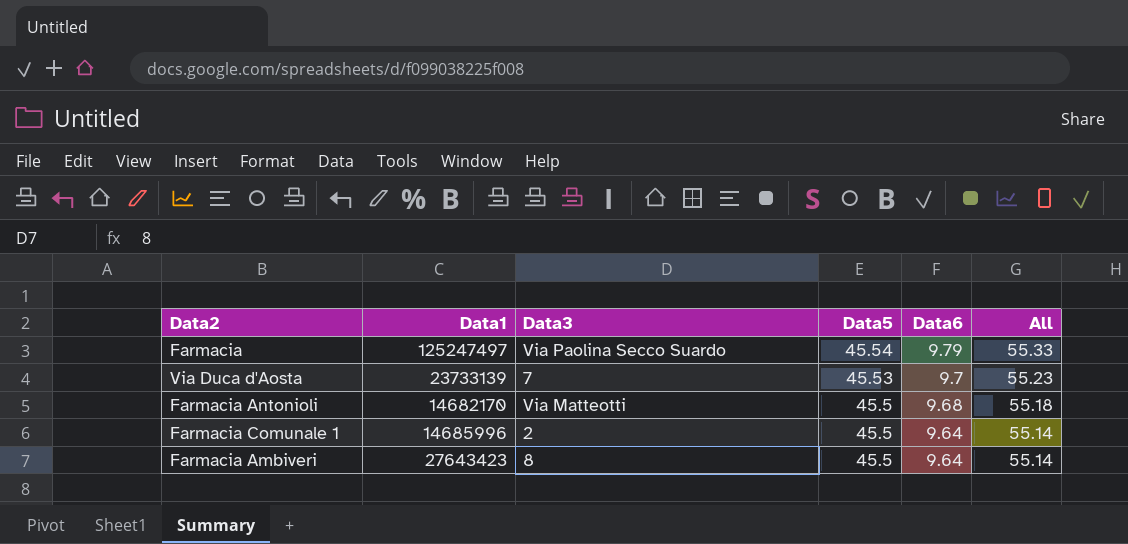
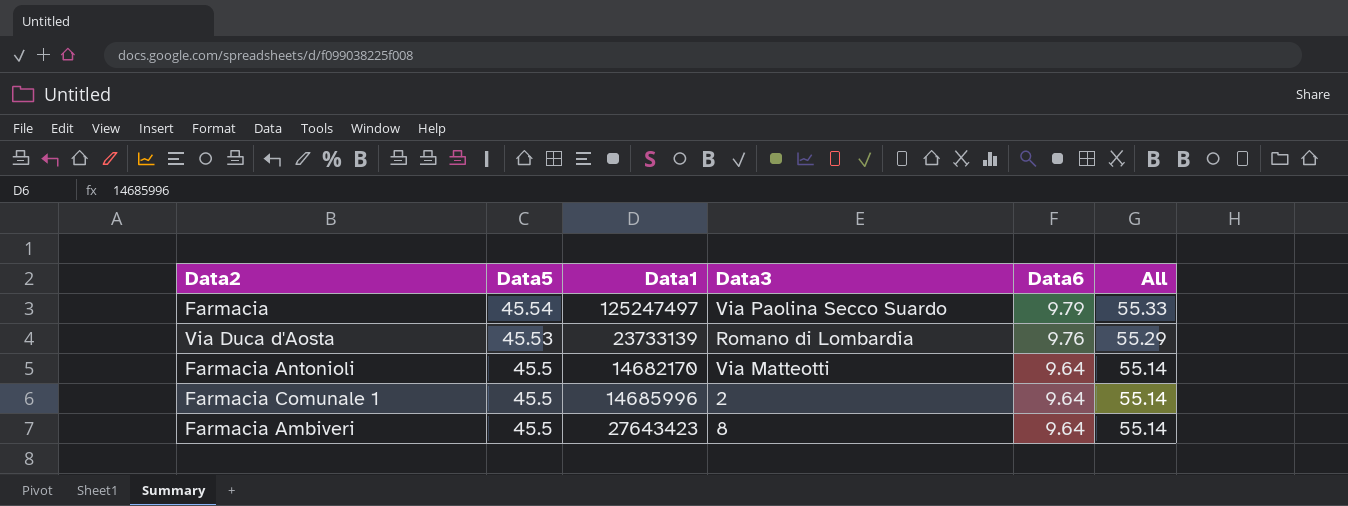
column Data5 | position: 4 -> 2
Via Duca d'Aosta | Data3: 7 -> Romano di Lombardia
Via Duca d'Aosta | Data6: 9.7 -> 9.76
Via Duca d'Aosta | All: 55.23 -> 55.29
Farmacia Antonioli | Data6: 9.68 -> 9.64
Farmacia Antonioli | All: 55.18 -> 55.14

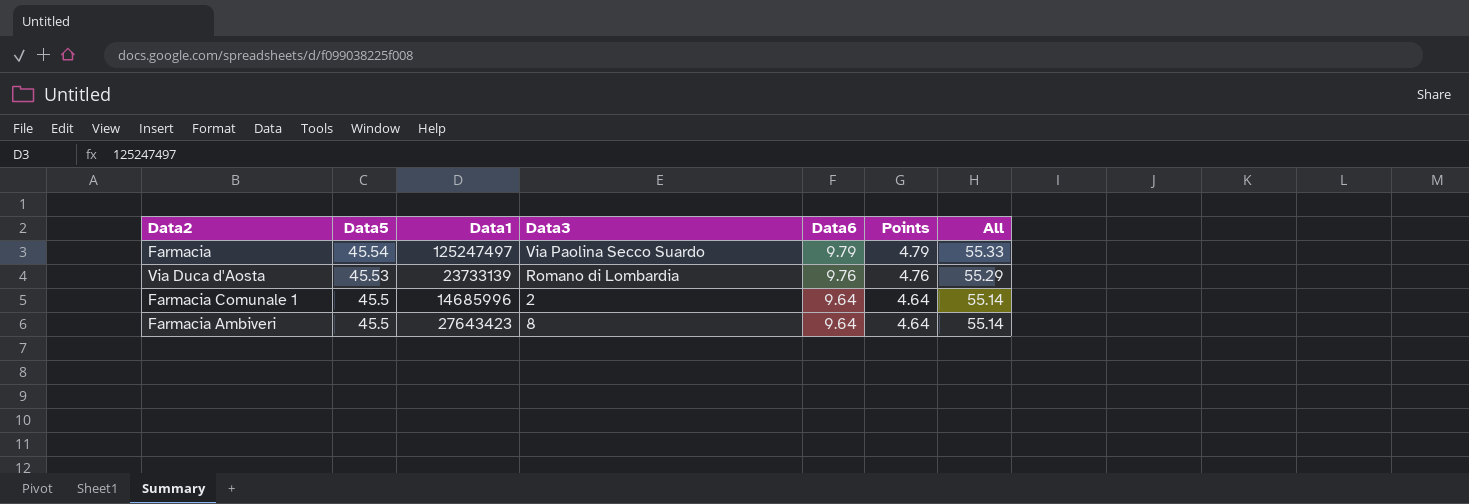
column Points | formula: none -> [Data6] - 5
row Farmacia Antonioli: 45.5 | 14682170 | Via Matteotti | 9.64 | 55.14 -> none

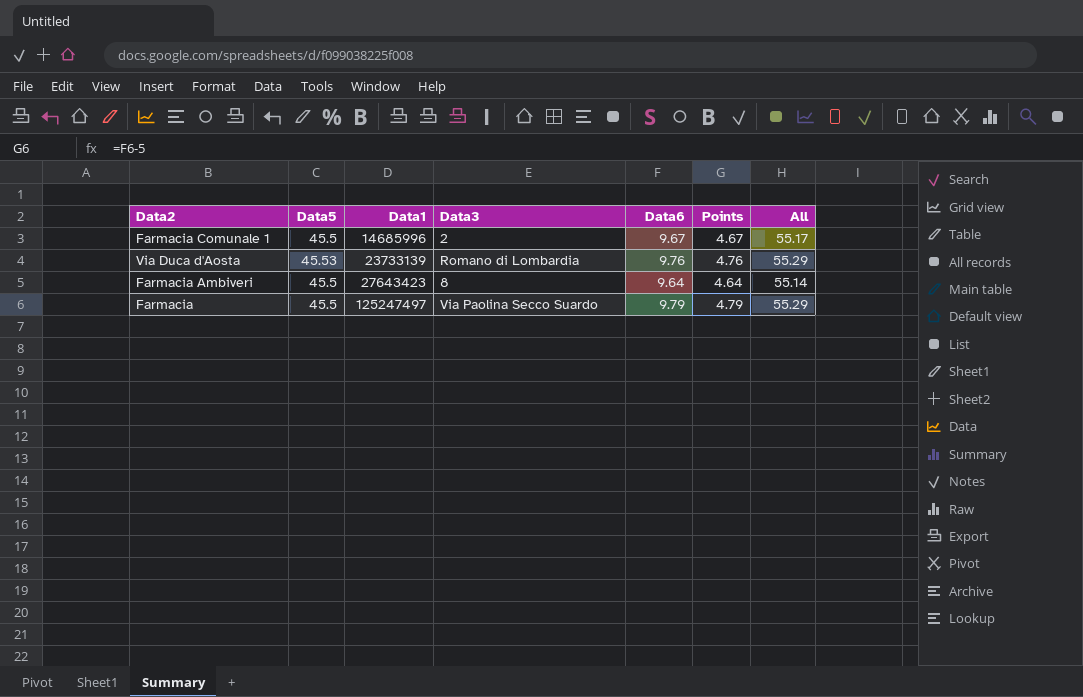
row order: Data5 descending -> Data1 ascending
Farmacia Comunale 1 | Data6: 9.64 -> 9.67
Farmacia Comunale 1 | Points: 4.64 -> 4.67
Farmacia Comunale 1 | All: 55.14 -> 55.17
Farmacia | Data5: 45.54 -> 45.5
Farmacia | All: 55.33 -> 55.29

